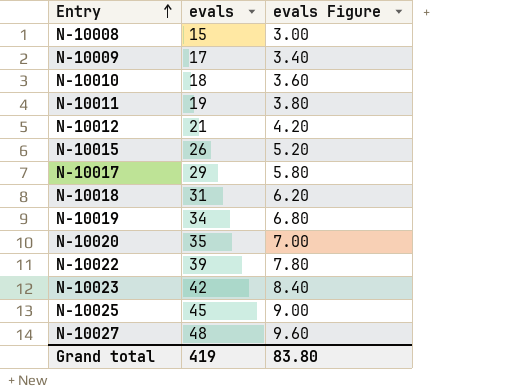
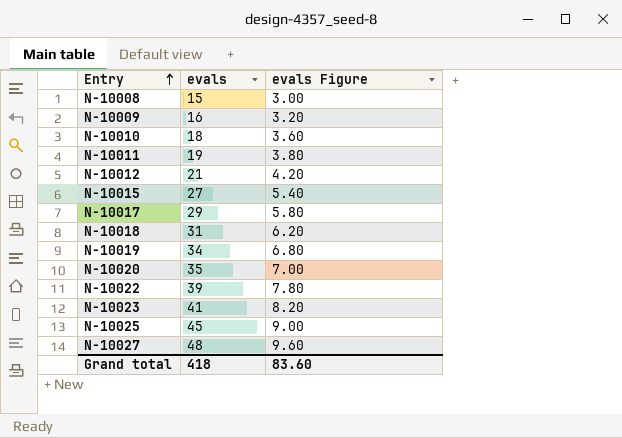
N-10009 | evals: 17 -> 16
N-10009 | evals Figure: 3.40 -> 3.20
N-10015 | evals: 26 -> 27
N-10015 | evals Figure: 5.20 -> 5.40
N-10023 | evals: 42 -> 41
N-10023 | evals Figure: 8.40 -> 8.20
Grand total | evals: 419 -> 418
Grand total | evals Figure: 83.80 -> 83.60

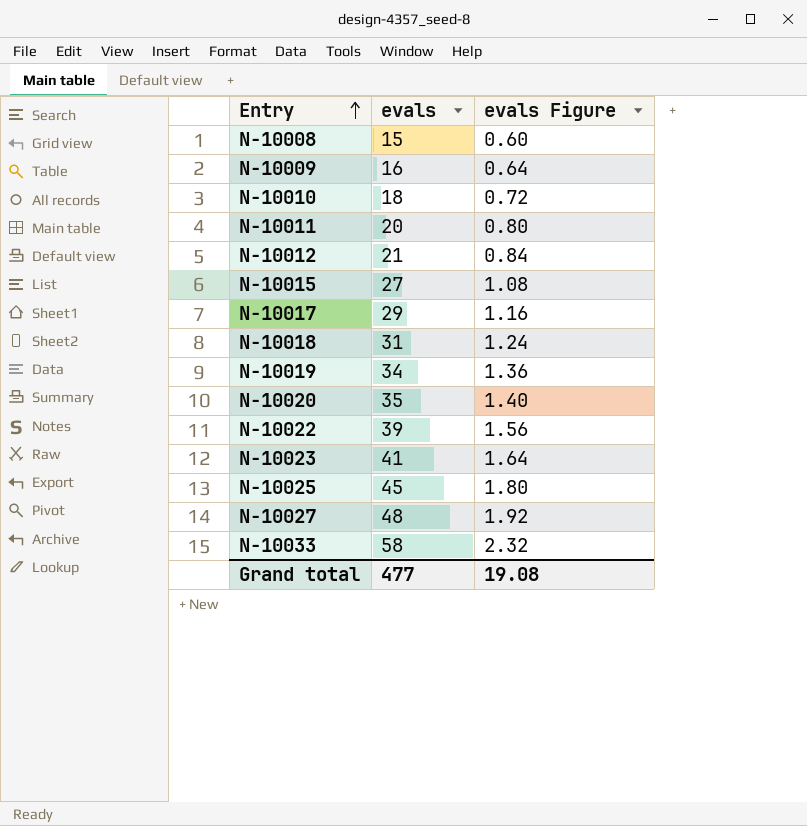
column evals Figure | formula: [evals] * 0.2 -> [evals] * 0.04
N-10011 | evals: 19 -> 20
row N-10033: none -> 58 | 2.32
Grand total | evals: 418 -> 477
Grand total | evals Figure: 83.60 -> 19.08

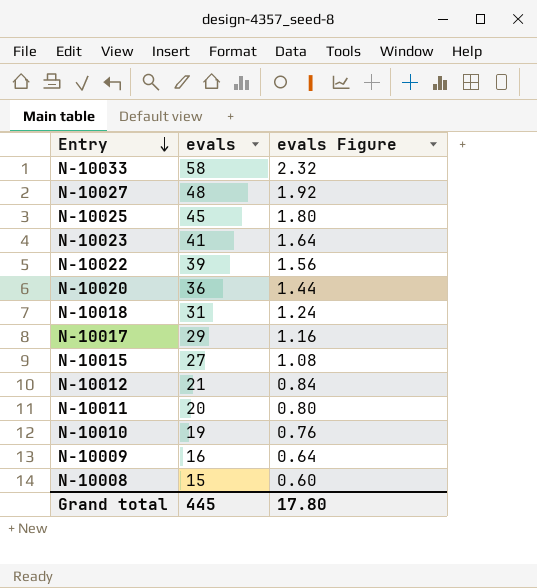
row order: Entry ascending -> Entry descending
row N-10019: 34 | 1.36 -> none
N-10020 | evals: 35 -> 36
N-10020 | evals Figure: 1.40 -> 1.44
N-10010 | evals: 18 -> 19
N-10010 | evals Figure: 0.72 -> 0.76
Grand total | evals: 477 -> 445
Grand total | evals Figure: 19.08 -> 17.80

